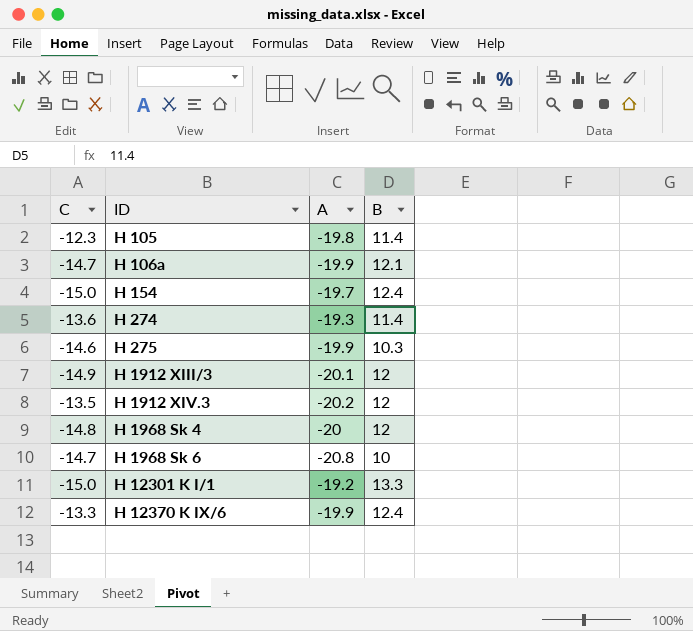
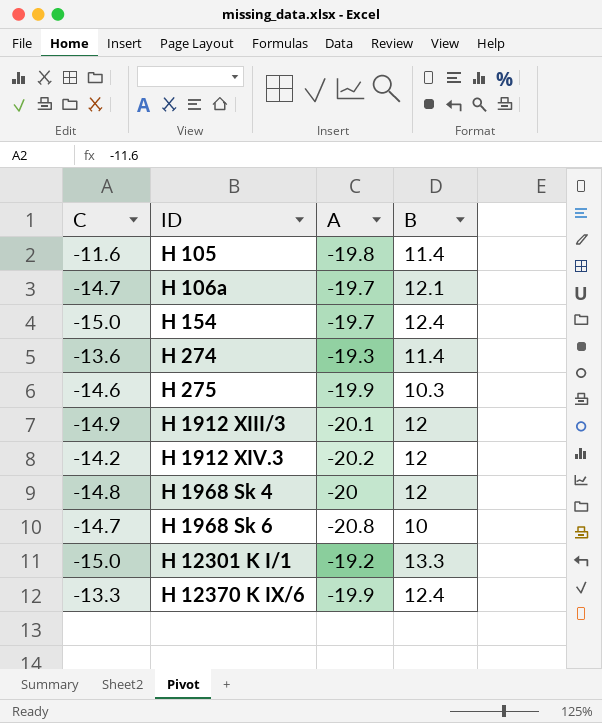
H 105 | C: -12.3 -> -11.6
H 106a | A: -19.9 -> -19.7
H 1912 XIV.3 | C: -13.5 -> -14.2

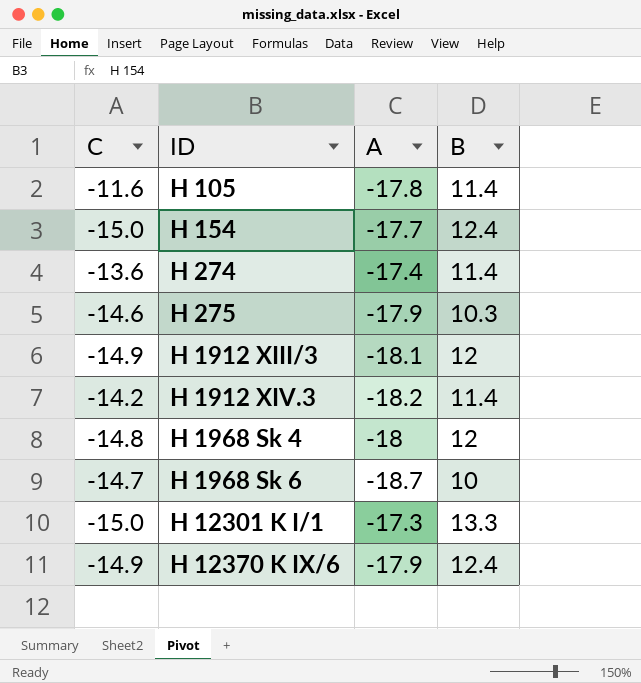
row H 106a: -14.7 | -19.7 | 12.1 -> none
H 105 | A: -19.8 -> -17.8
H 154 | A: -19.7 -> -17.7
H 274 | A: -19.3 -> -17.4
H 275 | A: -19.9 -> -17.9
H 1912 XIII/3 | A: -20.1 -> -18.1
H 1912 XIV.3 | A: -20.2 -> -18.2
H 1912 XIV.3 | B: 12 -> 11.4
H 1968 Sk 4 | A: -20 -> -18
H 1968 Sk 6 | A: -20.8 -> -18.7
H 12301 K I/1 | A: -19.2 -> -17.3
H 12370 K IX/6 | C: -13.3 -> -14.9
H 12370 K IX/6 | A: -19.9 -> -17.9

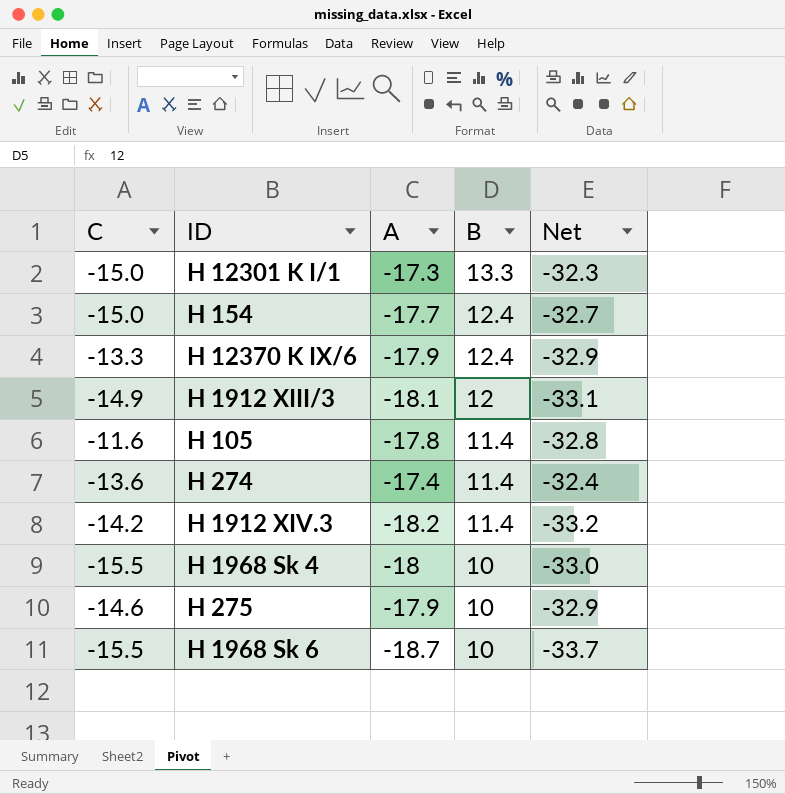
row order: ID ascending -> B descending
column Net | formula: none -> [A] - 15
H 12370 K IX/6 | C: -14.9 -> -13.3
H 1968 Sk 4 | C: -14.8 -> -15.5
H 1968 Sk 4 | B: 12 -> 10
H 275 | B: 10.3 -> 10
H 1968 Sk 6 | C: -14.7 -> -15.5

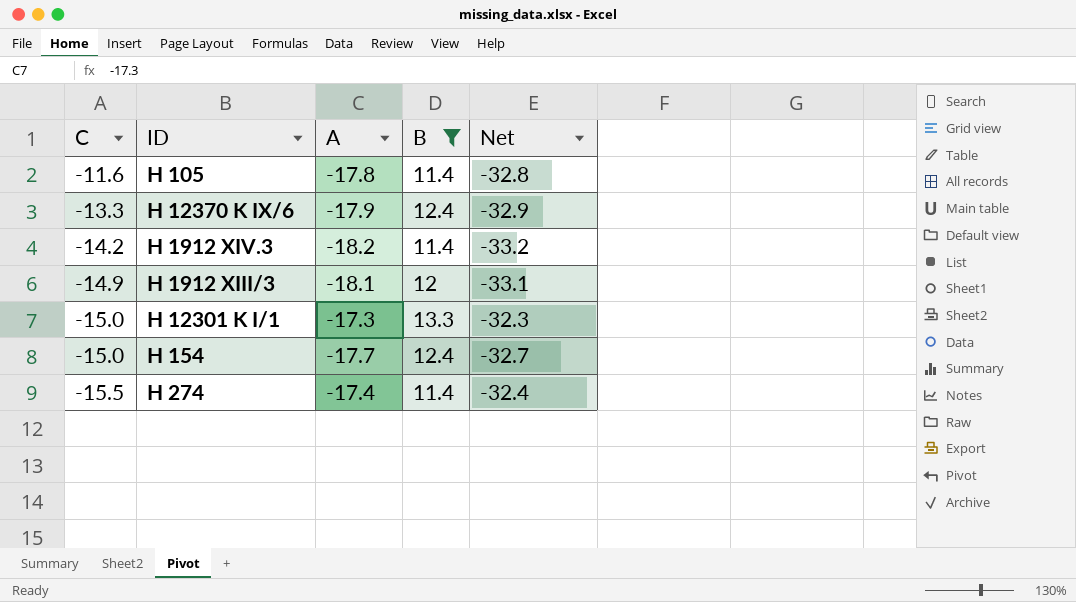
filter: none -> B != 10
row order: B descending -> C descending
H 274 | C: -13.6 -> -15.5

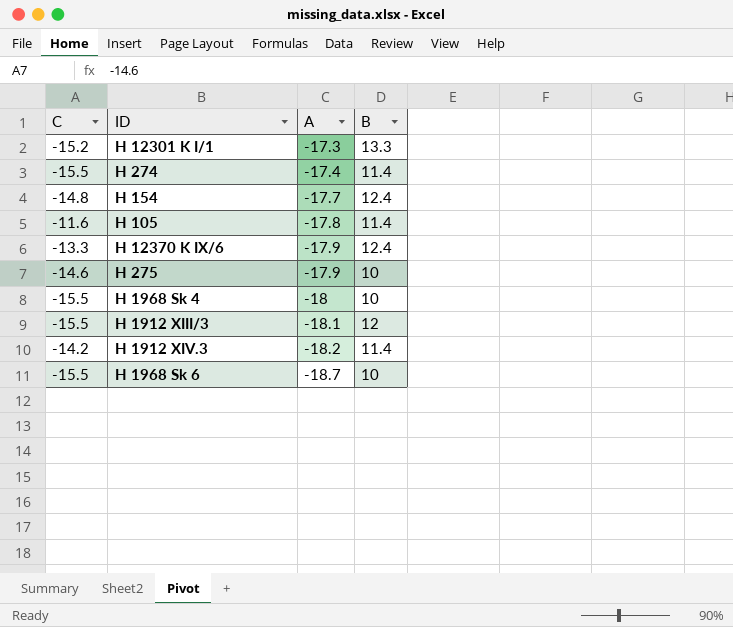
filter: B != 10 -> none
row order: C descending -> A descending
column Net | formula: [A] - 15 -> none
H 12301 K I/1 | C: -15.0 -> -15.2
H 154 | C: -15.0 -> -14.8
H 1912 XIII/3 | C: -14.9 -> -15.5

